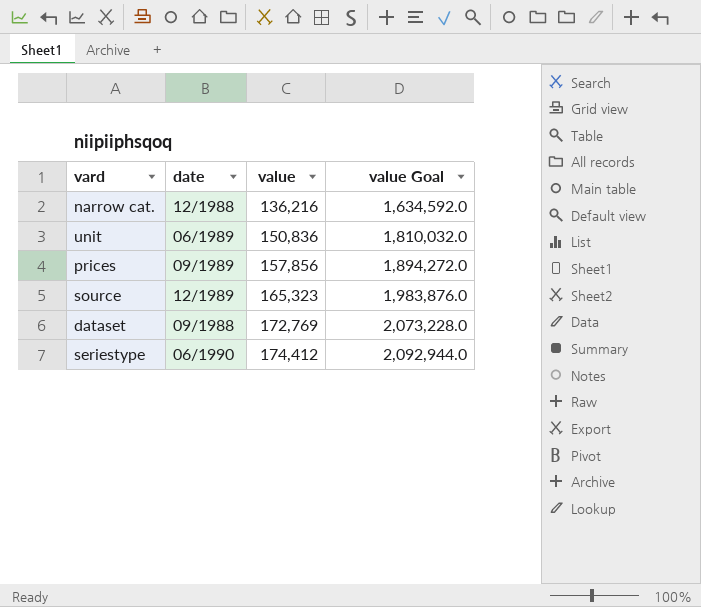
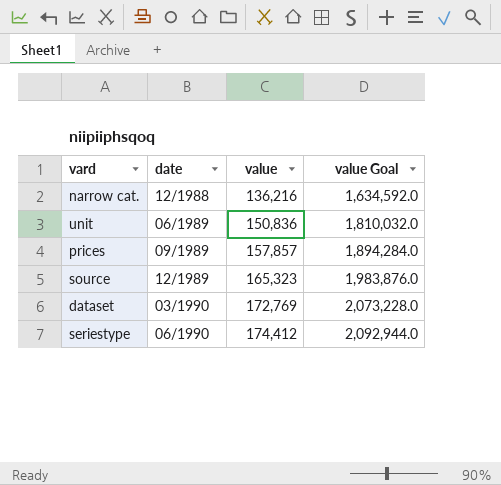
prices | value: 157,856 -> 157,857
prices | value Goal: 1,894,272.0 -> 1,894,284.0
dataset | date: 09/1988 -> 03/1990

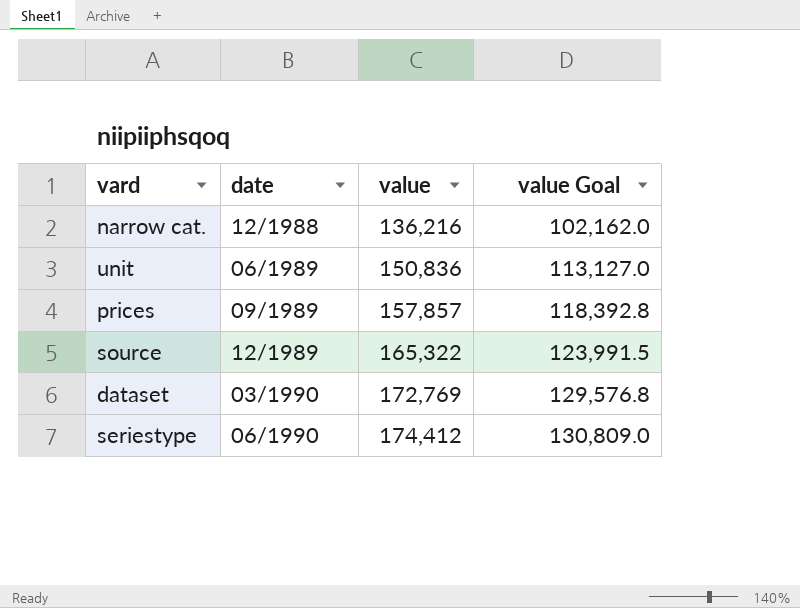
column value Goal | formula: [value] * 12 -> [value] * 0.75
source | value: 165,323 -> 165,322

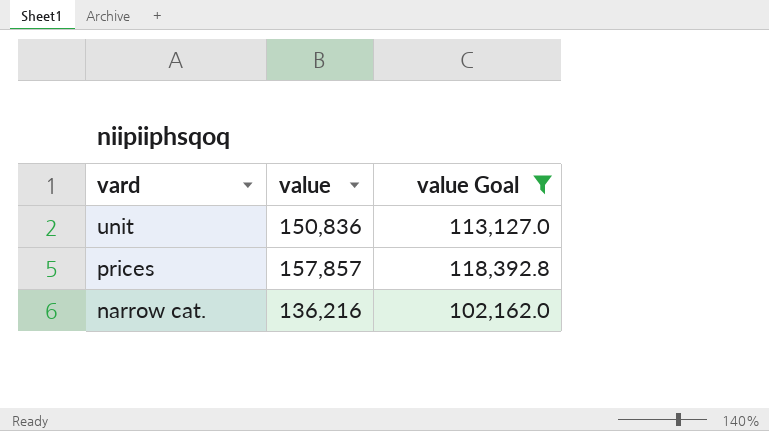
filter: none -> value Goal <= 118,392.8
row order: value ascending -> vard descending
column date | position: 2 -> none

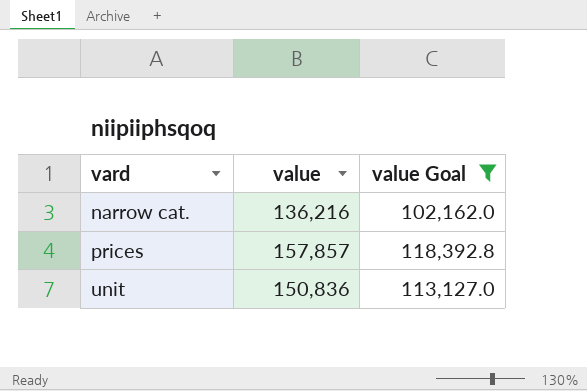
row order: vard descending -> vard ascending

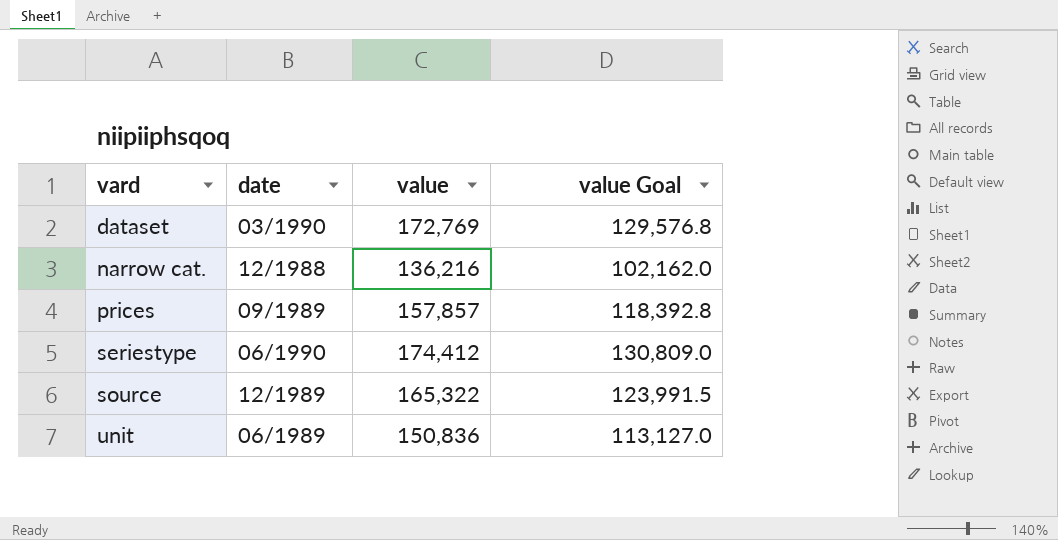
filter: value Goal <= 118,392.8 -> none
column date | position: none -> 2

